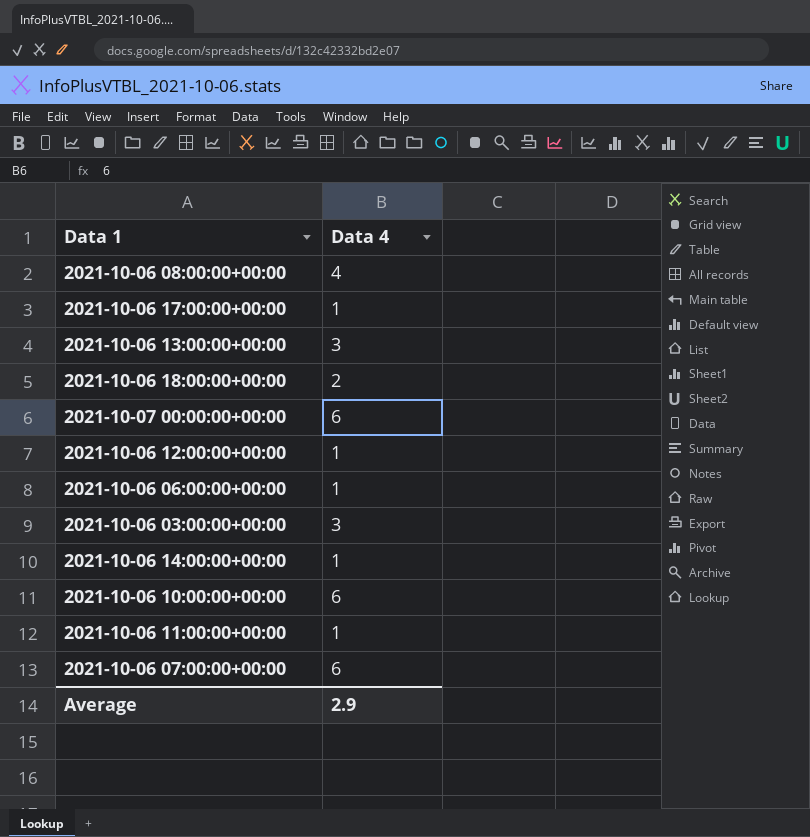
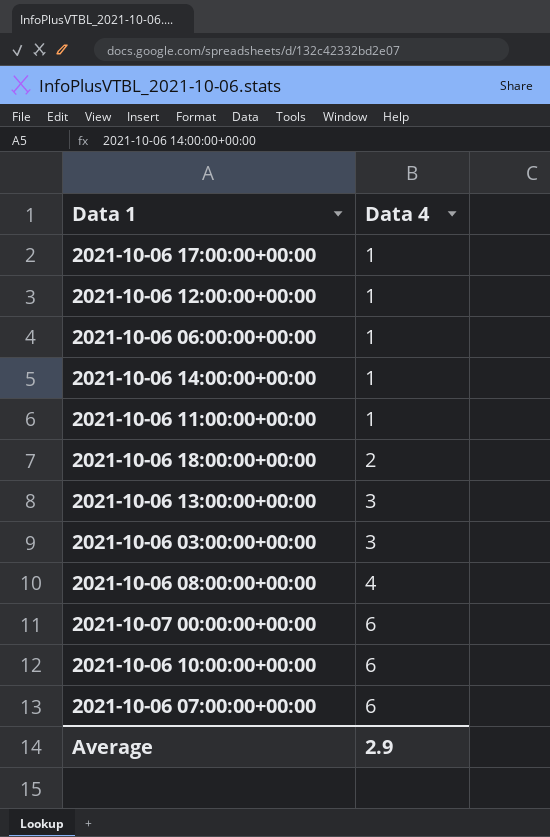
row order: none -> Data 4 ascending

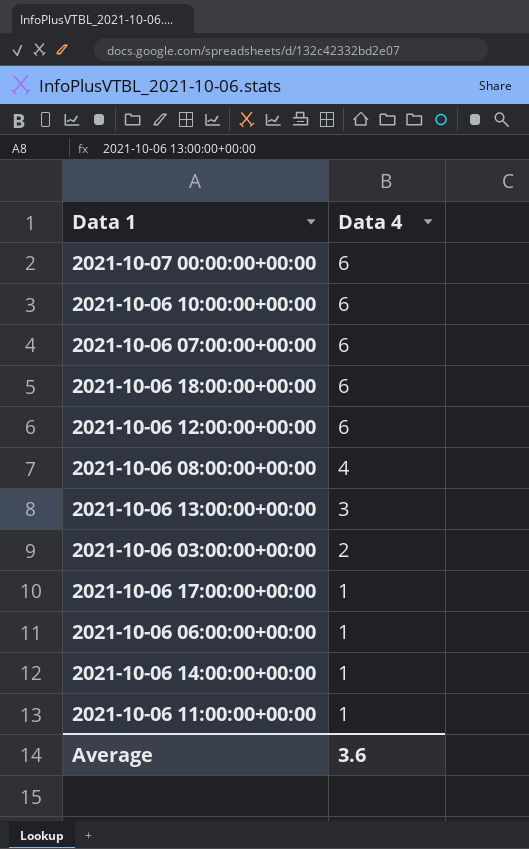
row order: Data 4 ascending -> Data 4 descending
2021-10-06 18:00:00+00:00 | Data 4: 2 -> 6
2021-10-06 12:00:00+00:00 | Data 4: 1 -> 6
2021-10-06 03:00:00+00:00 | Data 4: 3 -> 2
Average | Data 4: 2.9 -> 3.6

